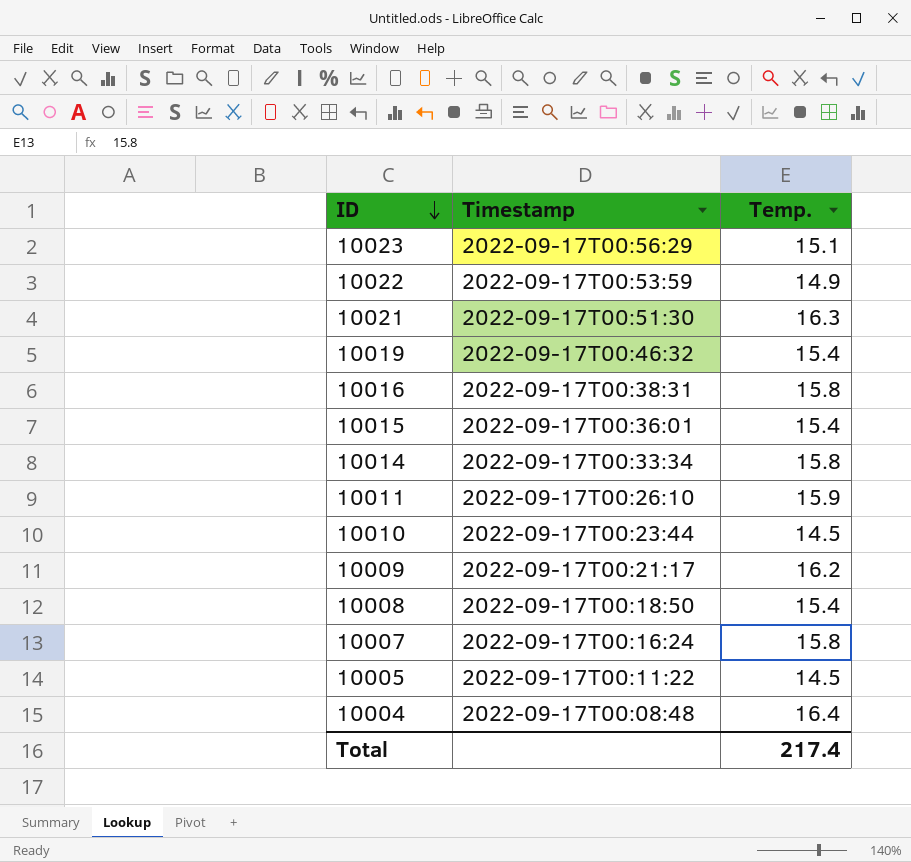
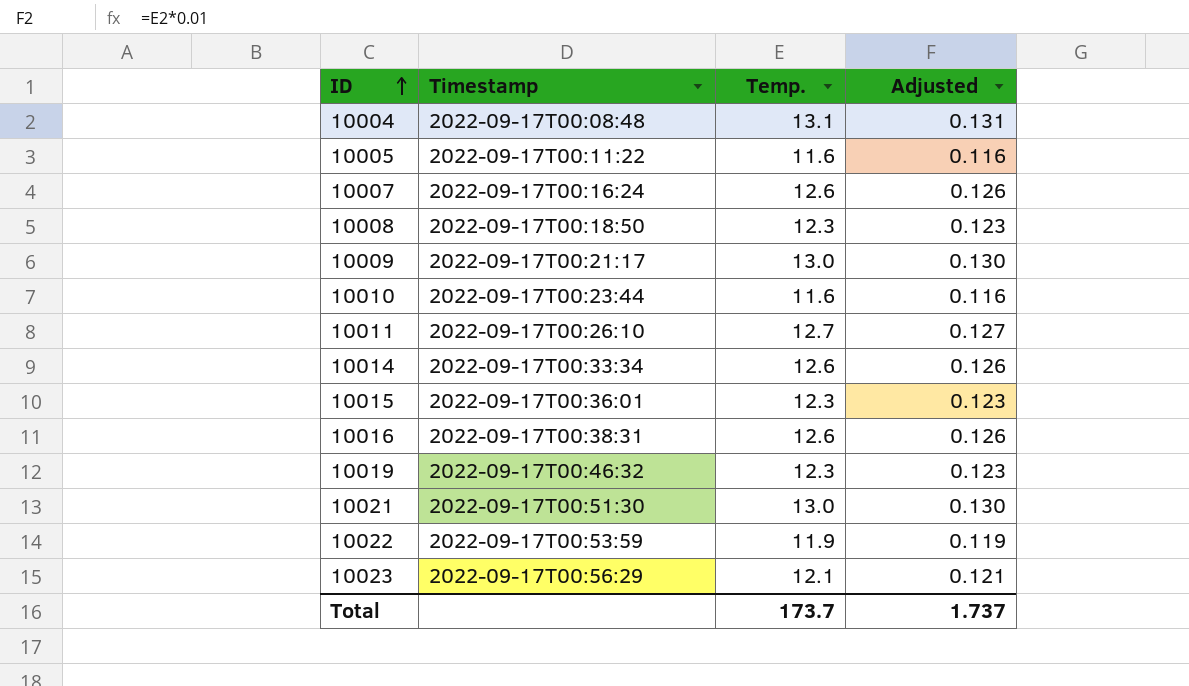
row order: ID descending -> ID ascending
column Adjusted | formula: none -> [Temp.] * 0.01
10004 | Temp.: 16.4 -> 13.1
10005 | Temp.: 14.5 -> 11.6
10007 | Temp.: 15.8 -> 12.6
10008 | Temp.: 15.4 -> 12.3
10009 | Temp.: 16.2 -> 13.0
10010 | Temp.: 14.5 -> 11.6
10011 | Temp.: 15.9 -> 12.7
10014 | Temp.: 15.8 -> 12.6
10015 | Temp.: 15.4 -> 12.3
10016 | Temp.: 15.8 -> 12.6
10019 | Temp.: 15.4 -> 12.3
10021 | Temp.: 16.3 -> 13.0
10022 | Temp.: 14.9 -> 11.9
10023 | Temp.: 15.1 -> 12.1
Total | Temp.: 217.4 -> 173.7

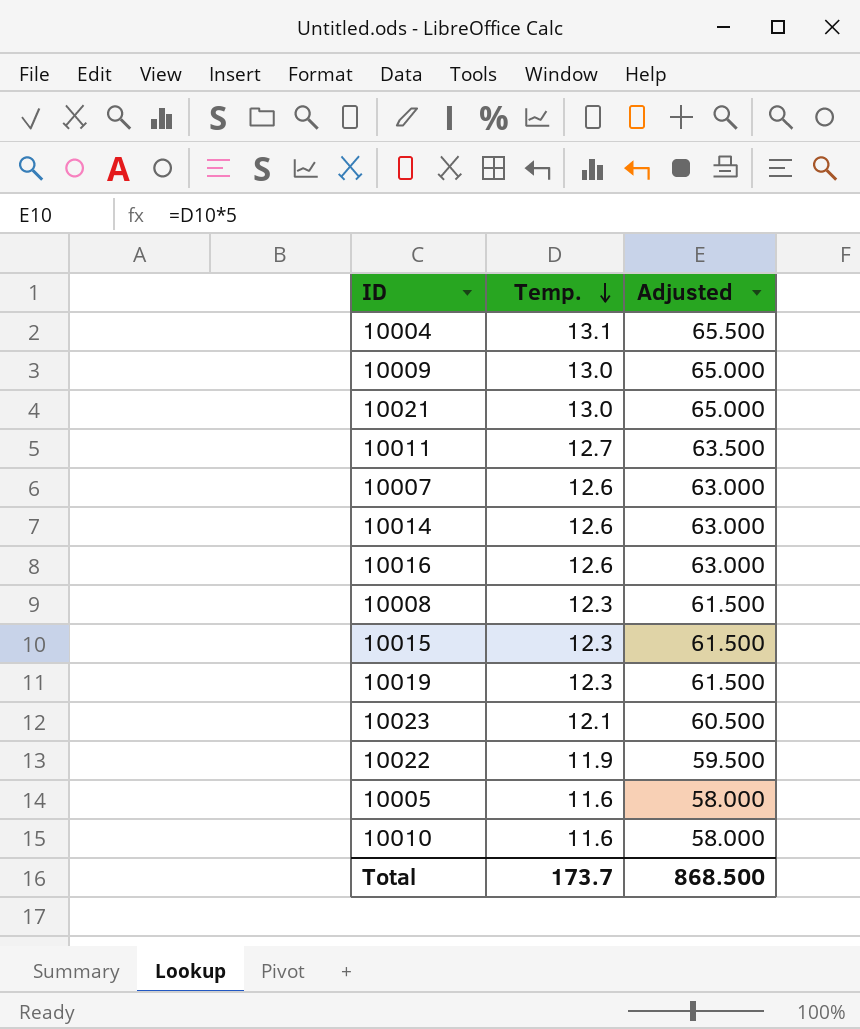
row order: ID ascending -> Temp. descending
column Timestamp | position: 2 -> none
column Adjusted | formula: [Temp.] * 0.01 -> [Temp.] * 5
Total | Adjusted: 1.737 -> 868.500

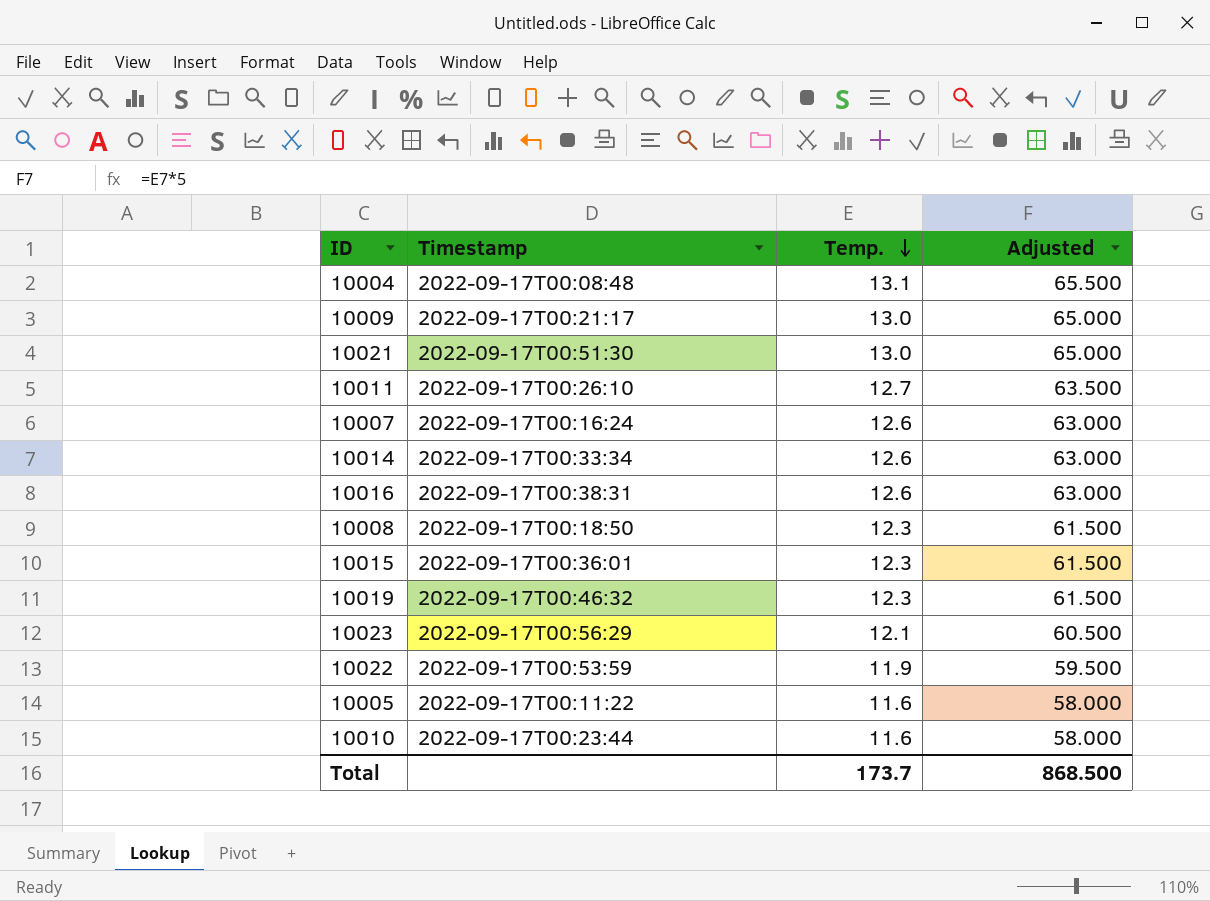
column Timestamp | position: none -> 2

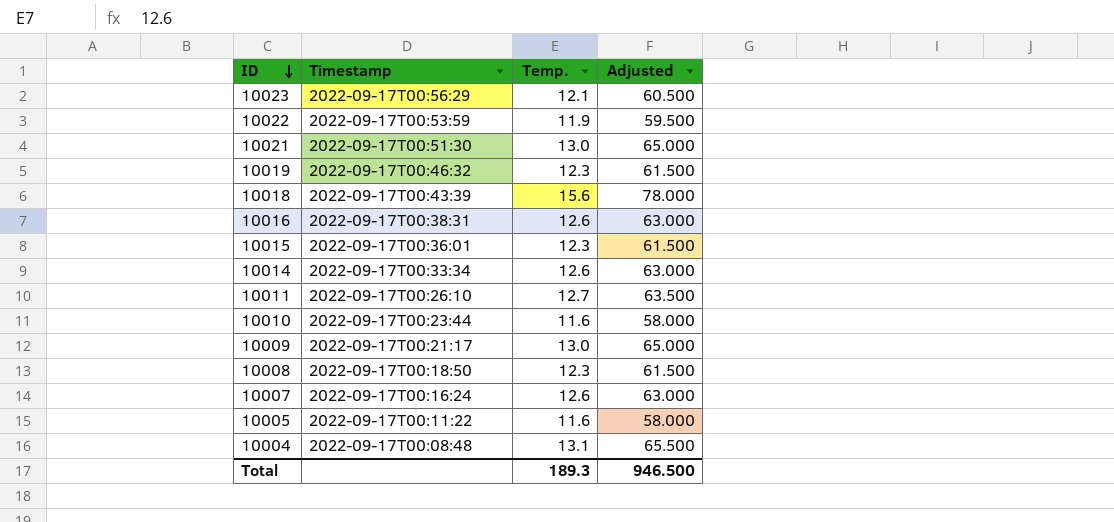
row order: Temp. descending -> ID descending
row 10018: none -> 2022-09-17T00:43:39 | 15.6 | 78.000
Total | Temp.: 173.7 -> 189.3
Total | Adjusted: 868.500 -> 946.500

